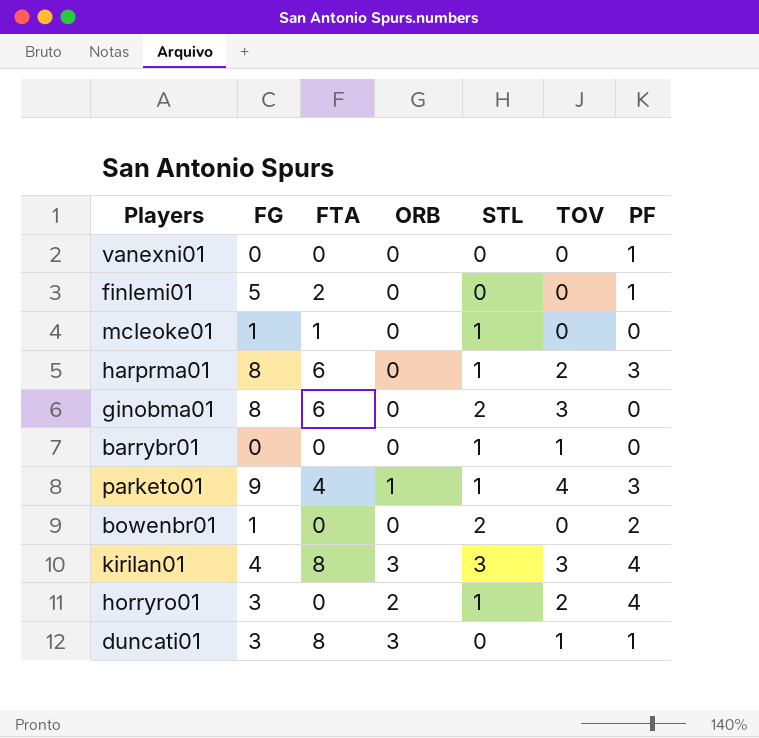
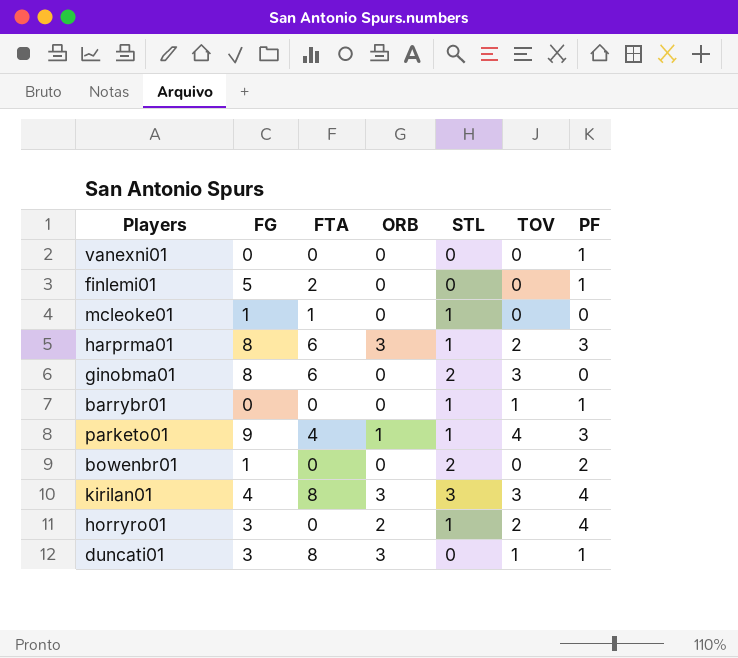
harprma01 | ORB: 0 -> 3
barrybr01 | PF: 0 -> 1

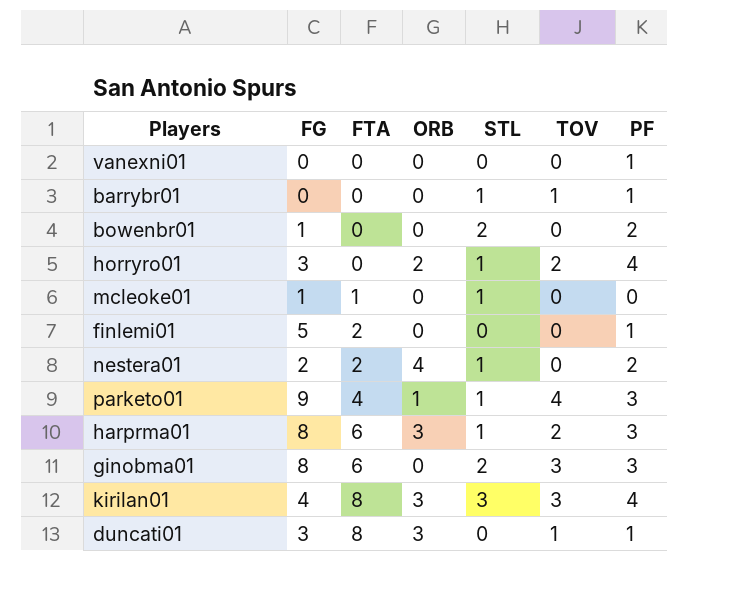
row order: none -> FTA ascending
row nestera01: none -> 2 | 2 | 4 | 1 | 0 | 2
ginobma01 | PF: 0 -> 3

